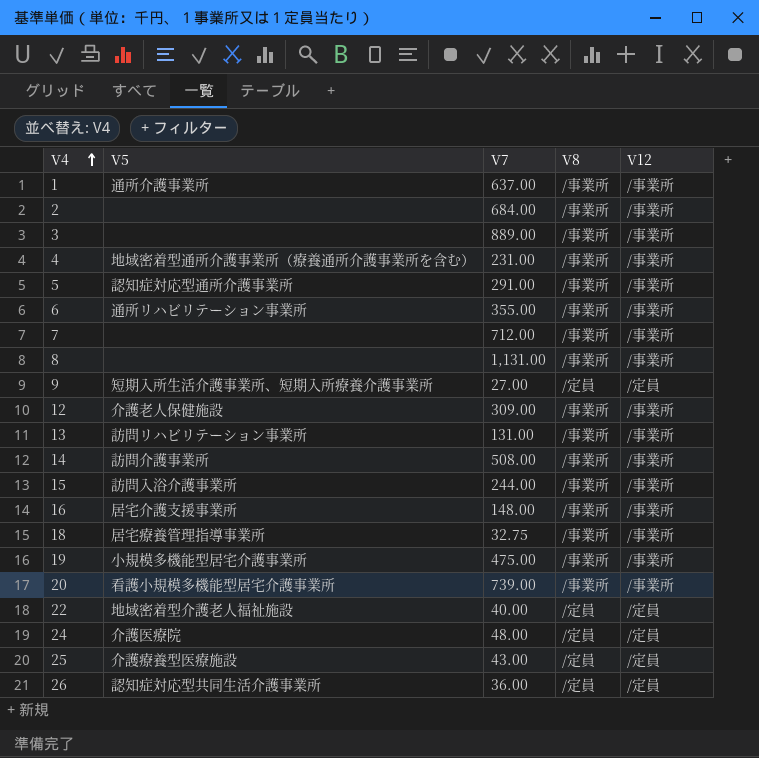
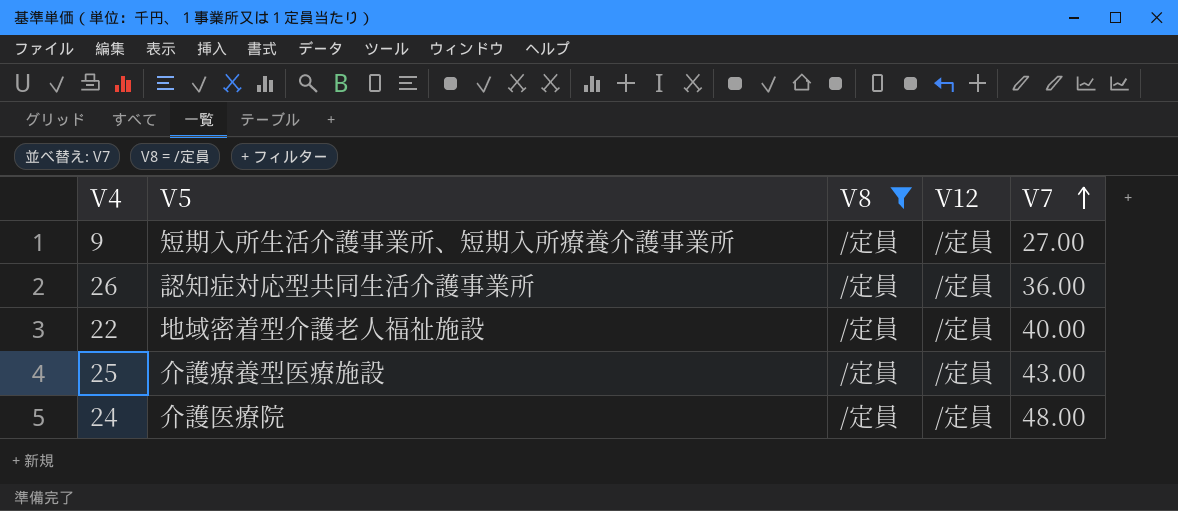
filter: none -> V8 = /定員
row order: V4 ascending -> V7 ascending
column V7 | position: 3 -> 5

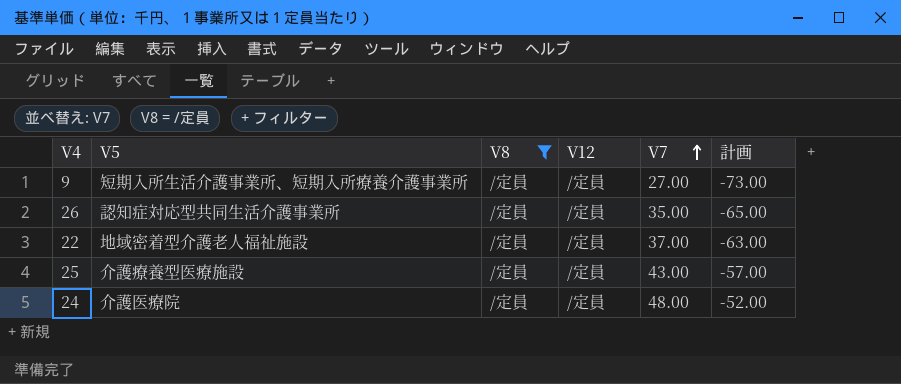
column 計画 | formula: none -> [V7] - 100
26 | V7: 36.00 -> 35.00
22 | V7: 40.00 -> 37.00

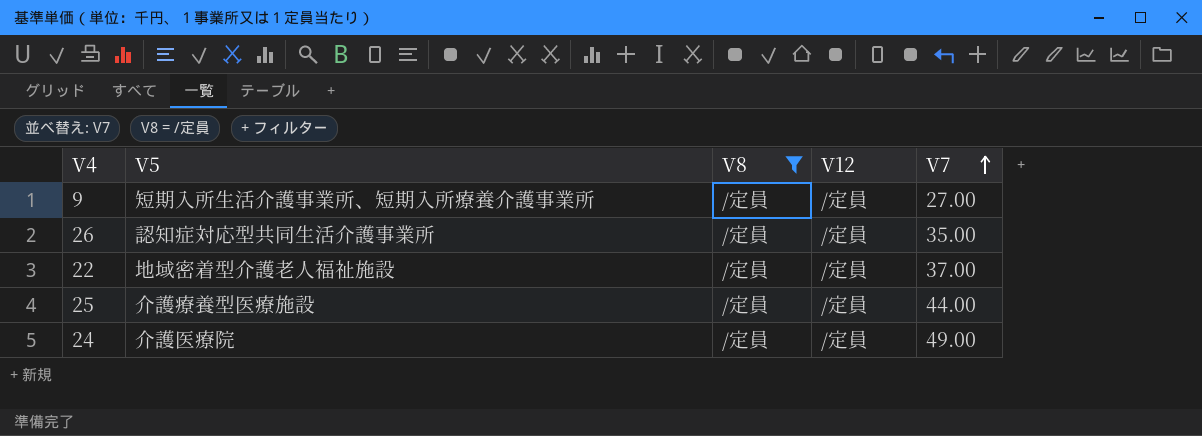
column 計画 | formula: [V7] - 100 -> none
25 | V7: 43.00 -> 44.00
24 | V7: 48.00 -> 49.00

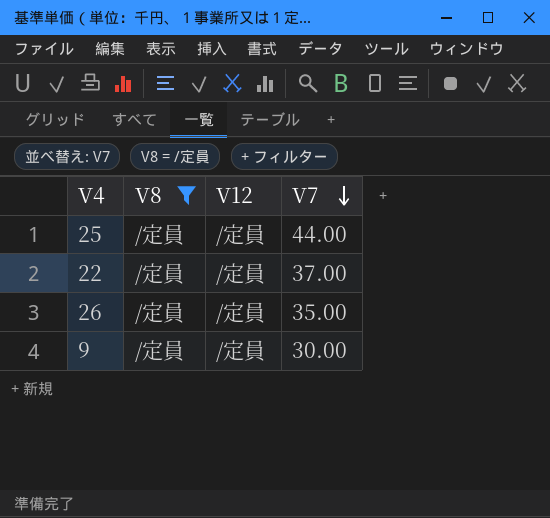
row order: V7 ascending -> V7 descending
column V5 | position: 2 -> none
row 24: 介護医療院 | /定員 | /定員 | 49.00 -> none
9 | V7: 27.00 -> 30.00

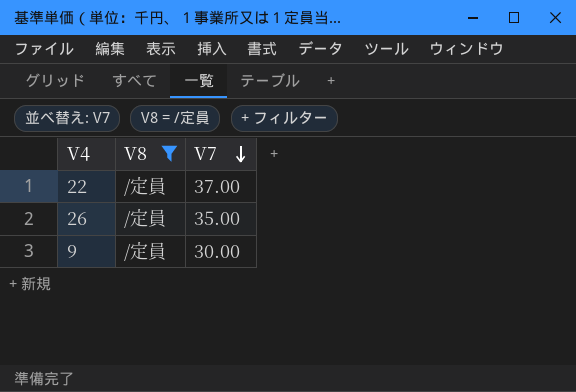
column V12 | position: 3 -> none
row 25: /定員 | /定員 | 44.00 -> none

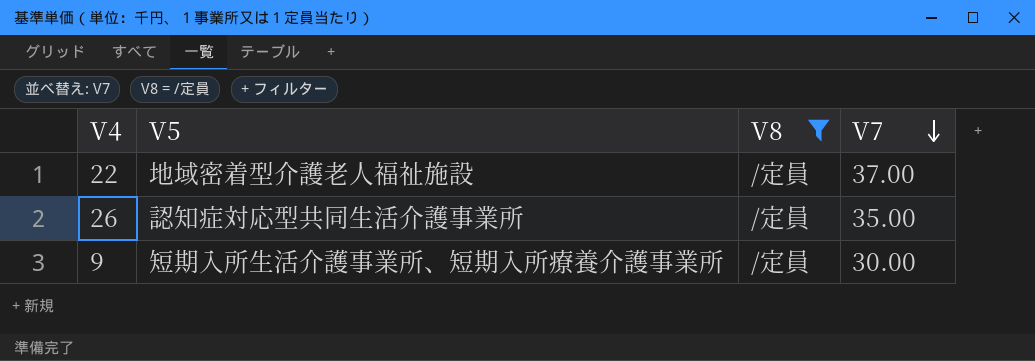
column V5 | position: none -> 2

